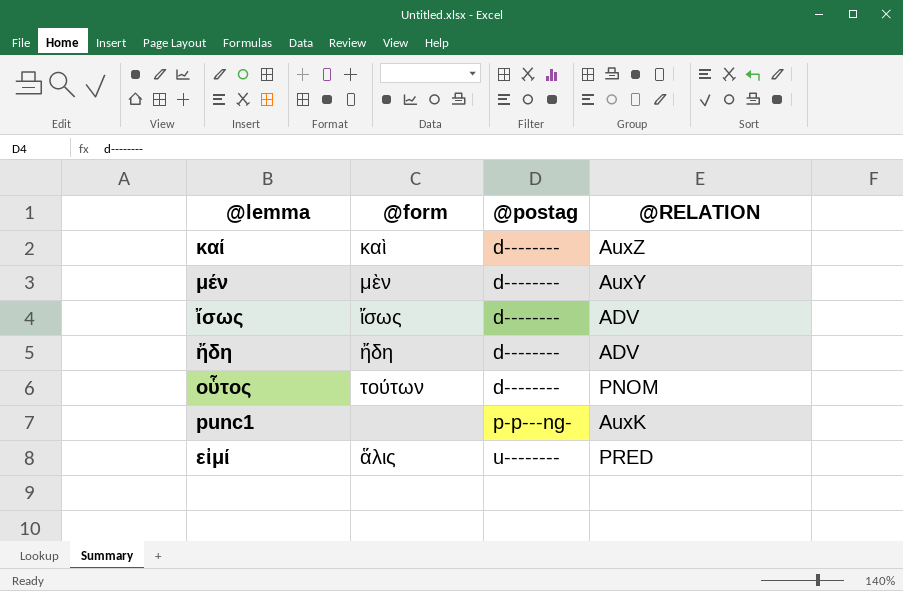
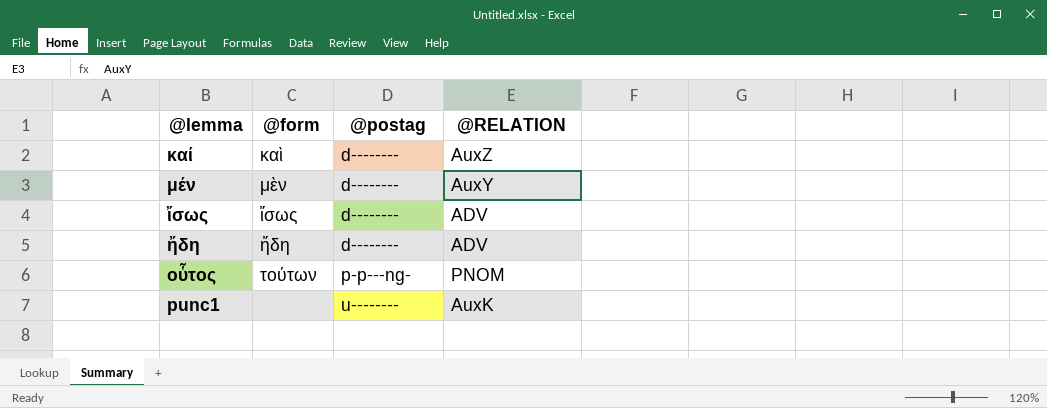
row εἰμί: ἅλις | u-------- | PRED -> none
οὗτος | @postag: d-------- -> p-p---ng-
punc1 | @postag: p-p---ng- -> u--------

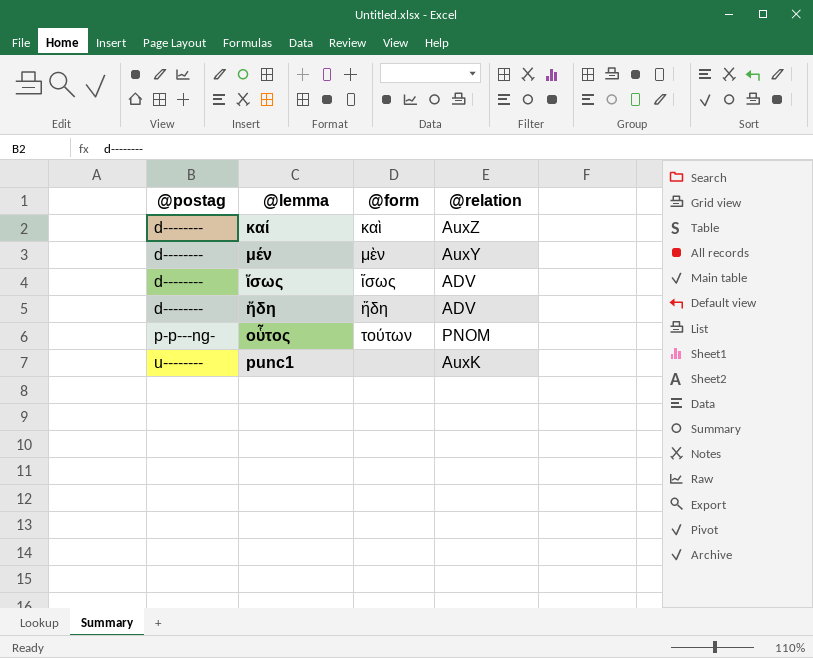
column @postag | position: 3 -> 1
column name: @RELATION -> @relation

